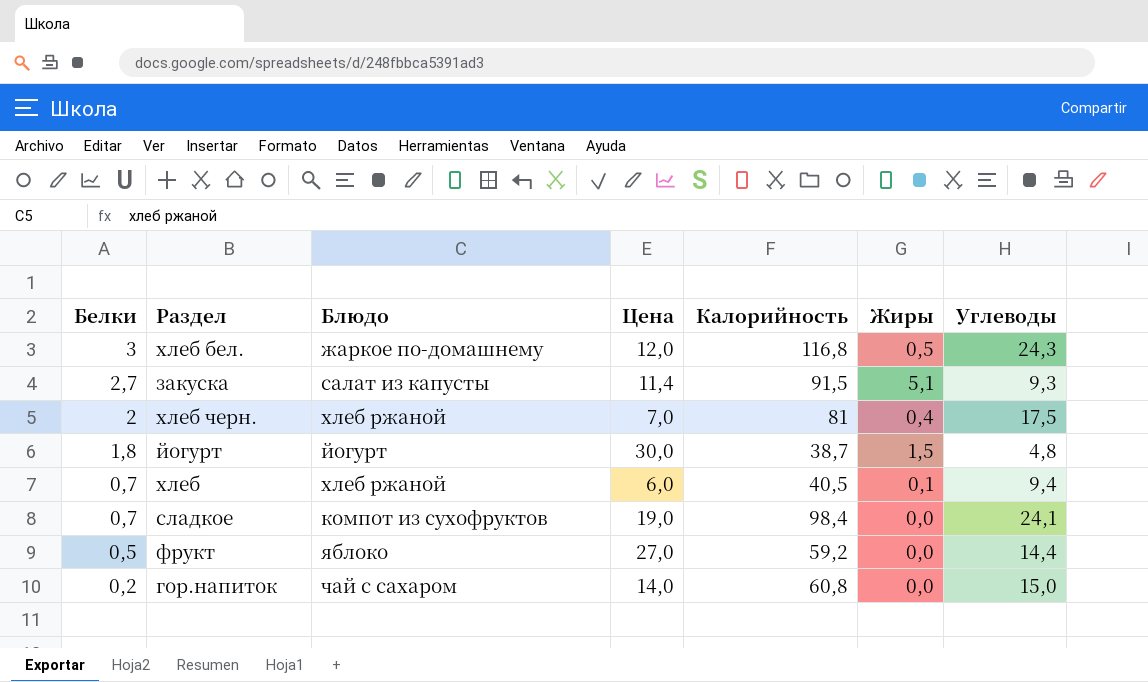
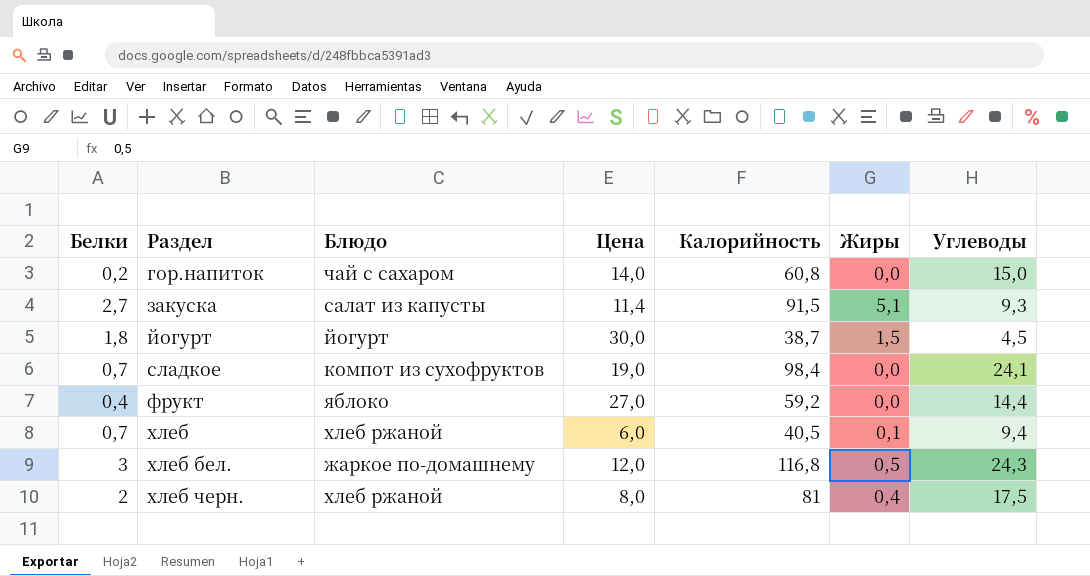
row order: Белки descending -> Раздел ascending
йогурт | Углеводы: 4,8 -> 4,5
фрукт | Белки: 0,5 -> 0,4
хлеб черн. | Цена: 7,0 -> 8,0

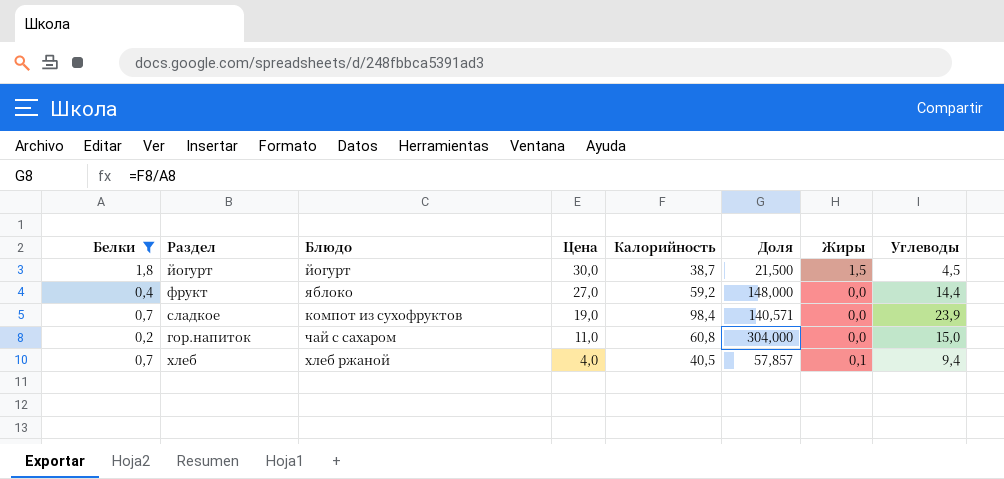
filter: none -> Белки <= 1,8
row order: Раздел ascending -> Цена descending
column Доля | formula: none -> [Калорийность] / [Белки]
сладкое | Углеводы: 24,1 -> 23,9
гор.напиток | Цена: 14,0 -> 11,0
хлеб | Цена: 6,0 -> 4,0

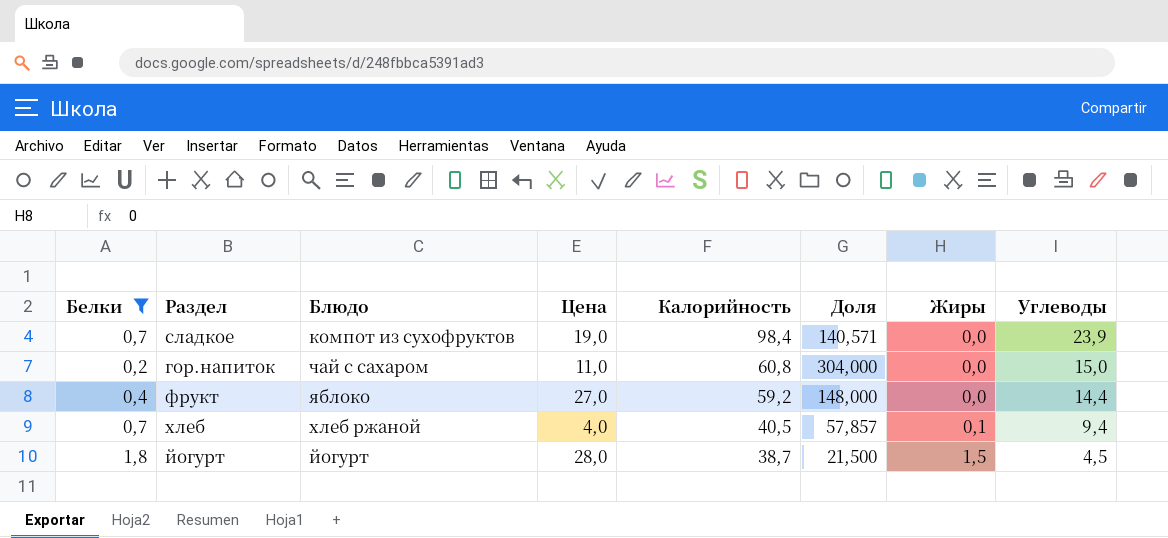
row order: Цена descending -> Калорийность descending
йогурт | Цена: 30,0 -> 28,0

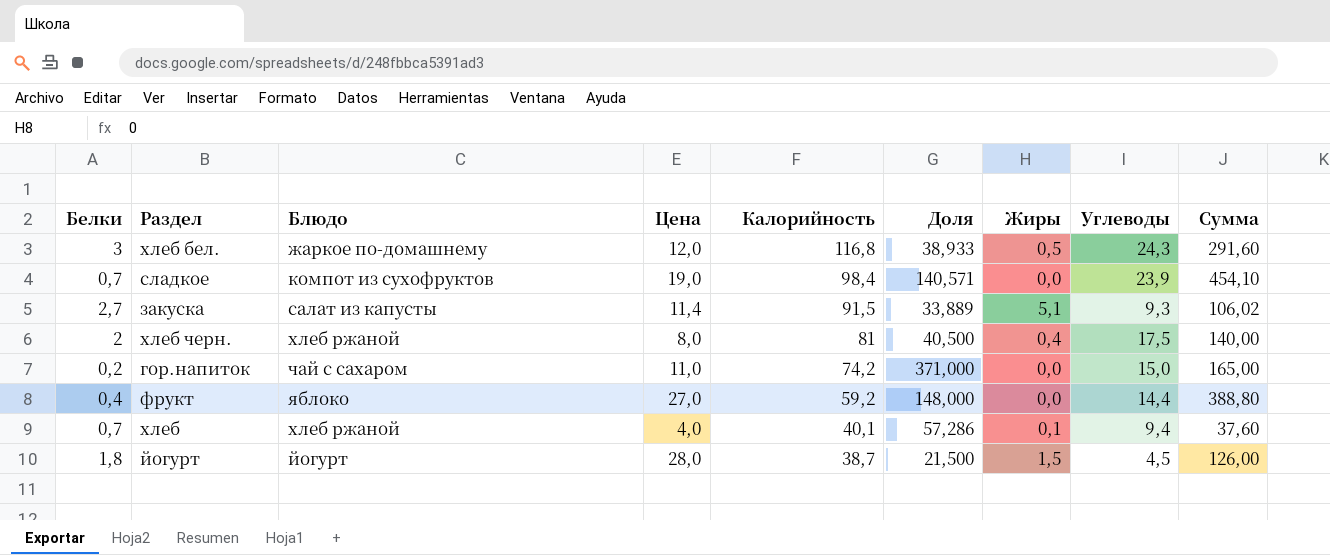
filter: Белки <= 1,8 -> none
column Сумма | formula: none -> [Цена] * [Углеводы]
гор.напиток | Калорийность: 60,8 -> 74,2
гор.напиток | Доля: 304,000 -> 371,000
хлеб | Калорийность: 40,5 -> 40,1
хлеб | Доля: 57,857 -> 57,286

